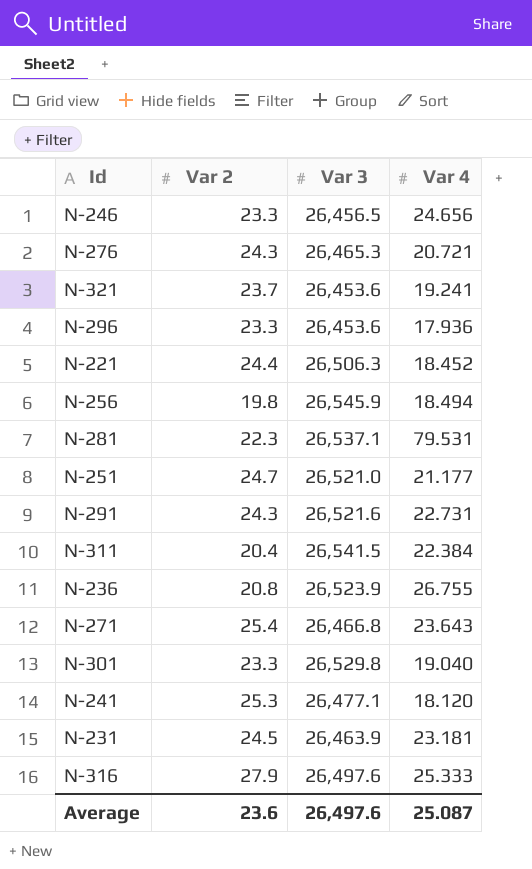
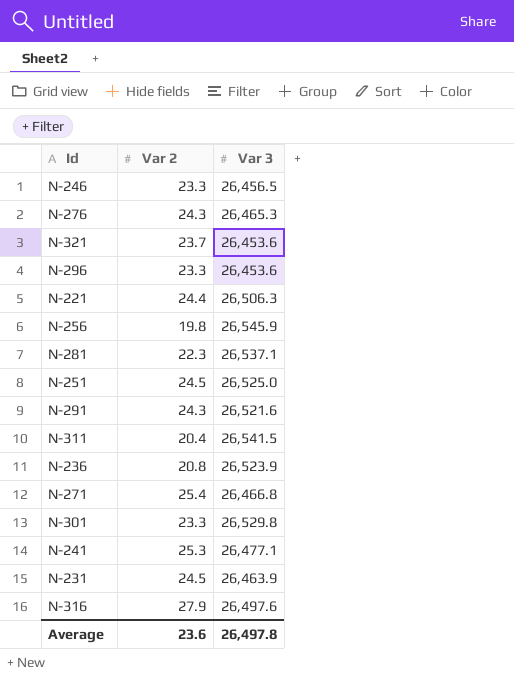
column Var 4 | position: 4 -> none
N-251 | Var 2: 24.7 -> 24.5
N-251 | Var 3: 26,521.0 -> 26,525.0
Average | Var 3: 26,497.6 -> 26,497.8

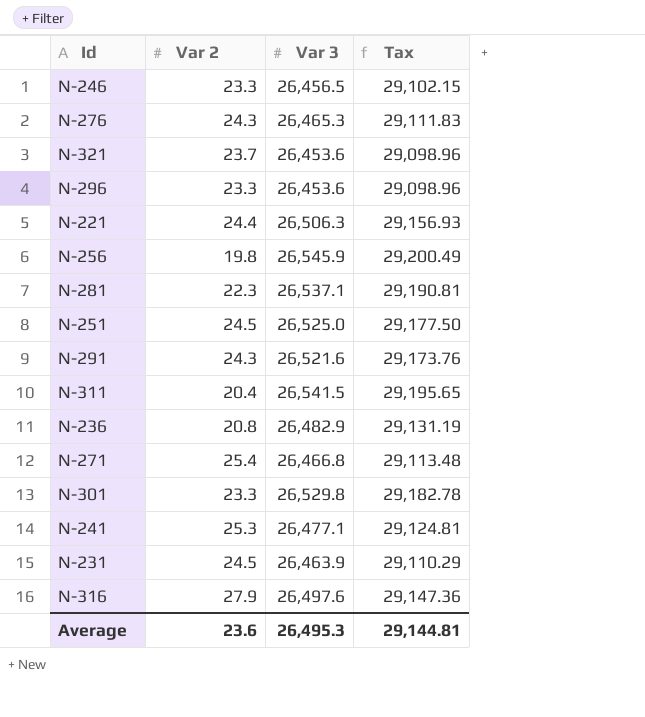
column Tax | formula: none -> [Var 3] * 1.1
N-236 | Var 3: 26,523.9 -> 26,482.9
Average | Var 3: 26,497.8 -> 26,495.3

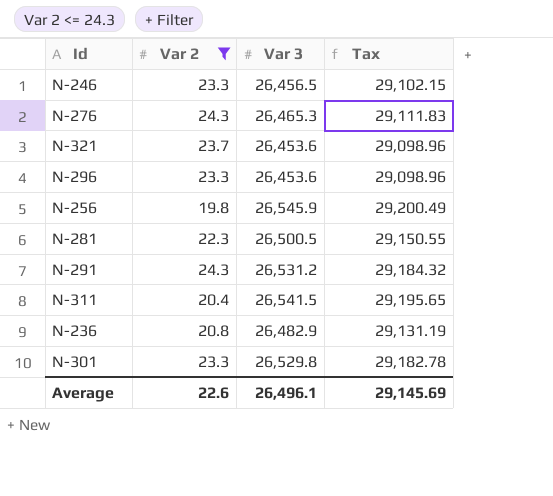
filter: none -> Var 2 <= 24.3
N-281 | Var 3: 26,537.1 -> 26,500.5
N-281 | Tax: 29,190.81 -> 29,150.55
N-291 | Var 3: 26,521.6 -> 26,531.2
N-291 | Tax: 29,173.76 -> 29,184.32
Average | Var 2: 23.6 -> 22.6
Average | Var 3: 26,495.3 -> 26,496.1
Average | Tax: 29,144.81 -> 29,145.69

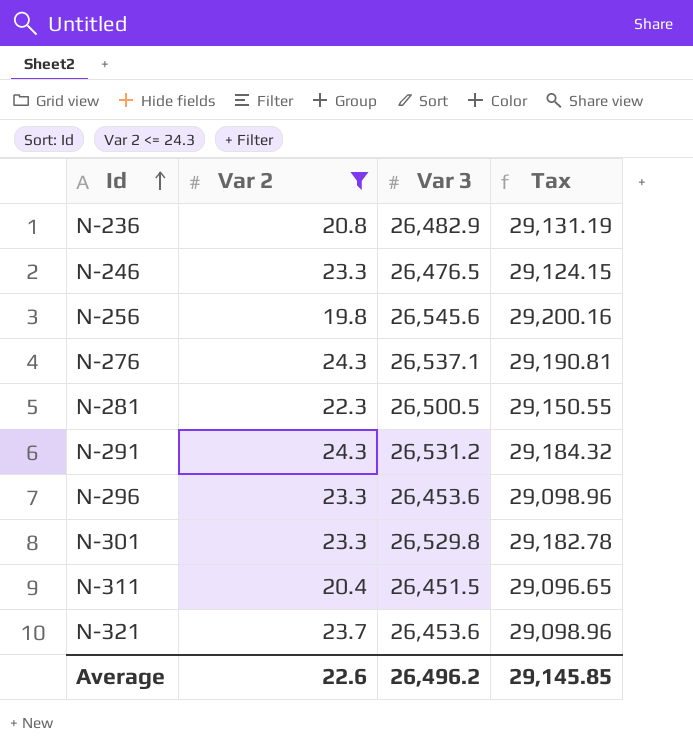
row order: none -> Id ascending
N-246 | Var 3: 26,456.5 -> 26,476.5
N-246 | Tax: 29,102.15 -> 29,124.15
N-256 | Var 3: 26,545.9 -> 26,545.6
N-256 | Tax: 29,200.49 -> 29,200.16
N-276 | Var 3: 26,465.3 -> 26,537.1
N-276 | Tax: 29,111.83 -> 29,190.81
N-311 | Var 3: 26,541.5 -> 26,451.5
N-311 | Tax: 29,195.65 -> 29,096.65
Average | Var 3: 26,496.1 -> 26,496.2
Average | Tax: 29,145.69 -> 29,145.85

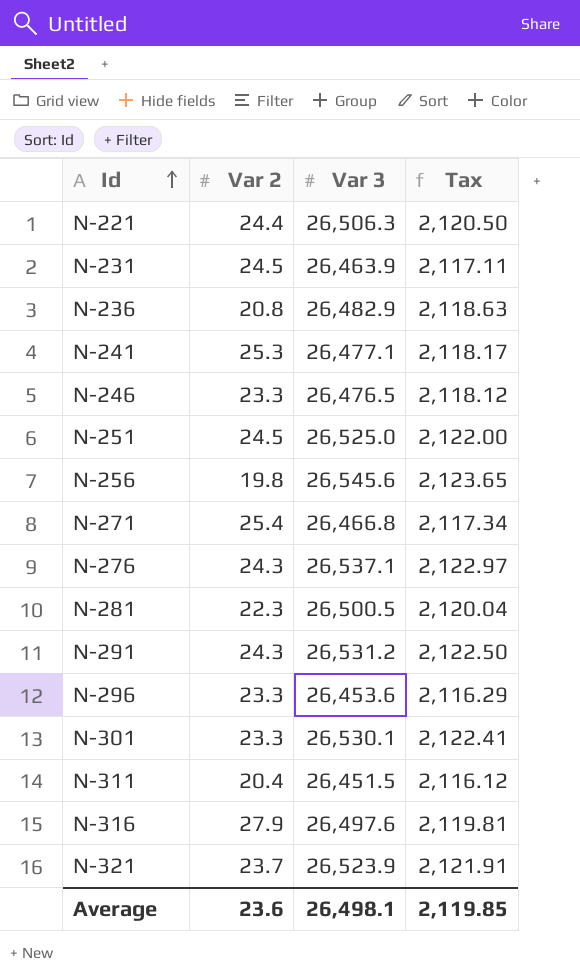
filter: Var 2 <= 24.3 -> none
column Tax | formula: [Var 3] * 1.1 -> [Var 3] * 0.08
N-301 | Var 3: 26,529.8 -> 26,530.1
N-321 | Var 3: 26,453.6 -> 26,523.9
Average | Var 2: 22.6 -> 23.6
Average | Var 3: 26,496.2 -> 26,498.1
Average | Tax: 29,145.85 -> 2,119.85

